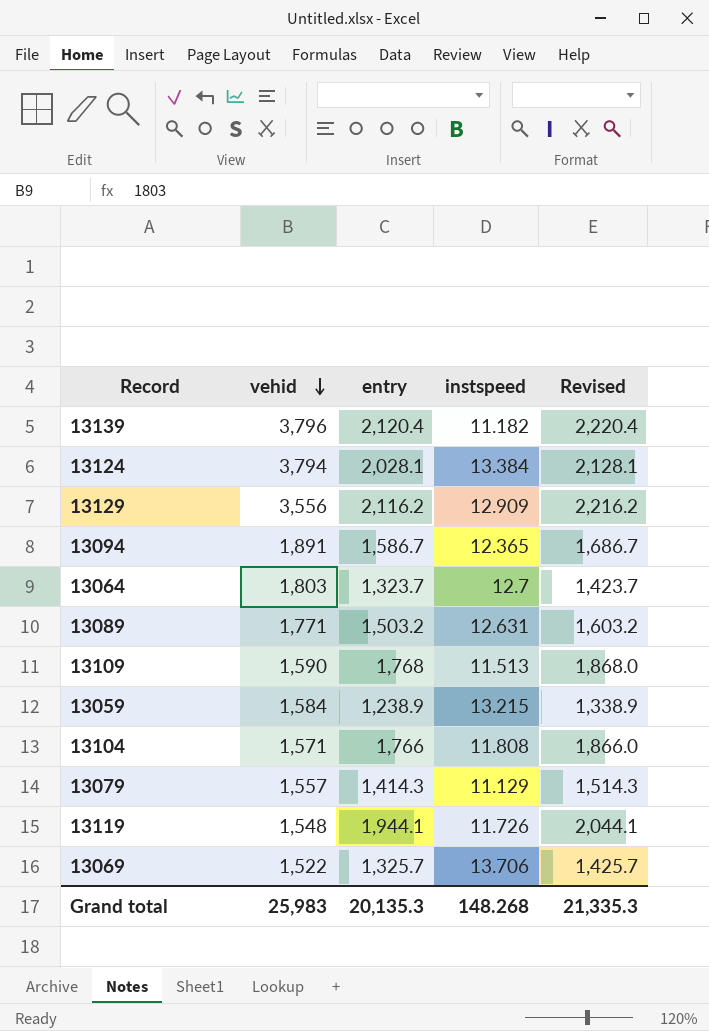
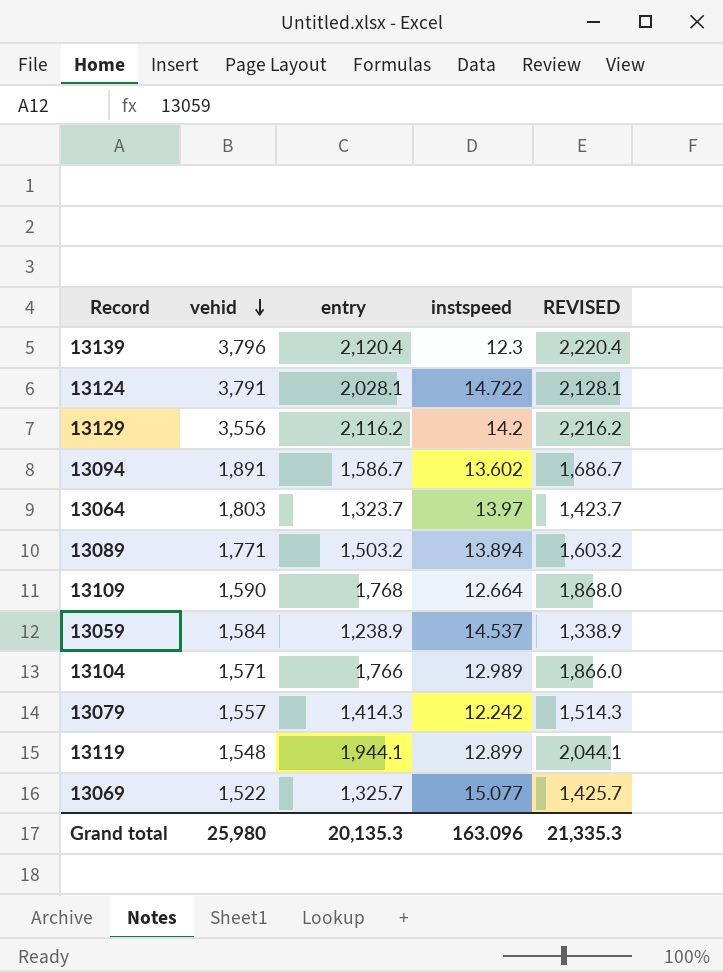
column name: Revised -> REVISED
13139 | instspeed: 11.182 -> 12.3
13124 | vehid: 3,794 -> 3,791
13124 | instspeed: 13.384 -> 14.722
13129 | instspeed: 12.909 -> 14.2
13094 | instspeed: 12.365 -> 13.602
13064 | instspeed: 12.7 -> 13.97
13089 | instspeed: 12.631 -> 13.894
13109 | instspeed: 11.513 -> 12.664
13059 | instspeed: 13.215 -> 14.537
13104 | instspeed: 11.808 -> 12.989
13079 | instspeed: 11.129 -> 12.242
13119 | instspeed: 11.726 -> 12.899
13069 | instspeed: 13.706 -> 15.077
Grand total | vehid: 25,983 -> 25,980
Grand total | instspeed: 148.268 -> 163.096

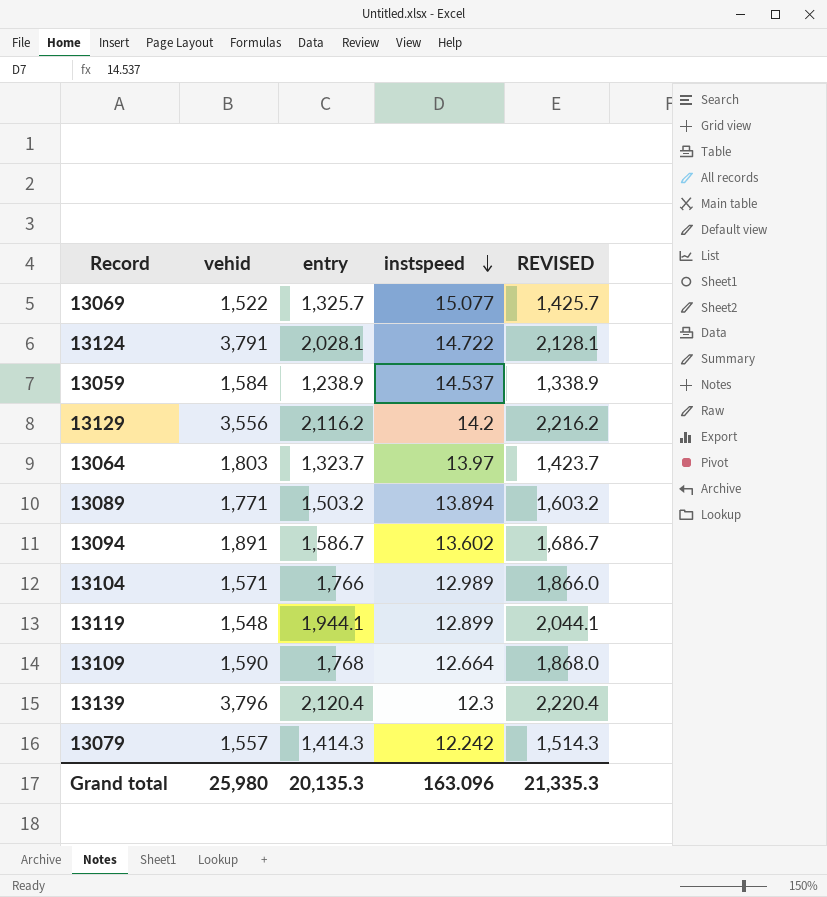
row order: vehid descending -> instspeed descending

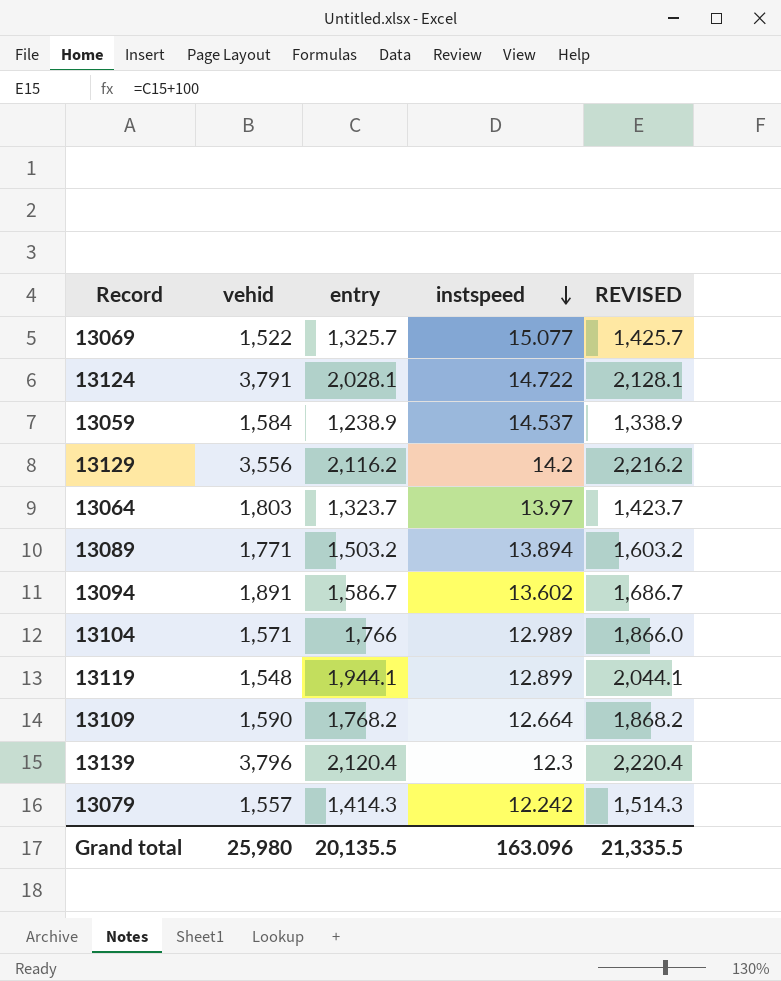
13109 | entry: 1,768 -> 1,768.2
13109 | REVISED: 1,868.0 -> 1,868.2
Grand total | entry: 20,135.3 -> 20,135.5
Grand total | REVISED: 21,335.3 -> 21,335.5

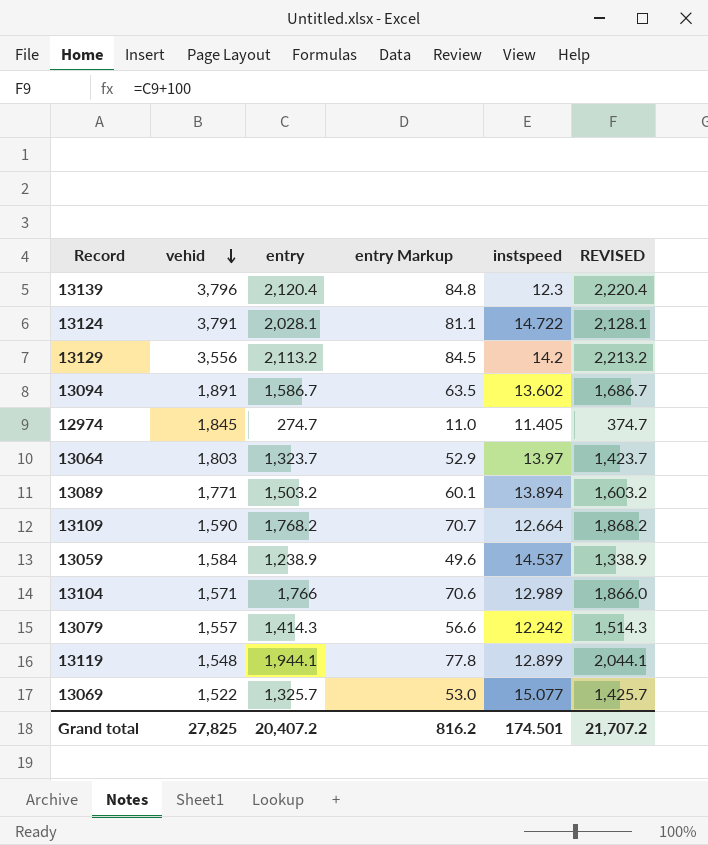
row order: instspeed descending -> vehid descending
column entry Markup | formula: none -> [entry] * 0.04
13129 | entry: 2,116.2 -> 2,113.2
13129 | REVISED: 2,216.2 -> 2,213.2
row 12974: none -> 1,845 | 274.7 | 11.0 | 11.405 | 374.7
Grand total | vehid: 25,980 -> 27,825
Grand total | entry: 20,135.5 -> 20,407.2
Grand total | instspeed: 163.096 -> 174.501
Grand total | REVISED: 21,335.5 -> 21,707.2

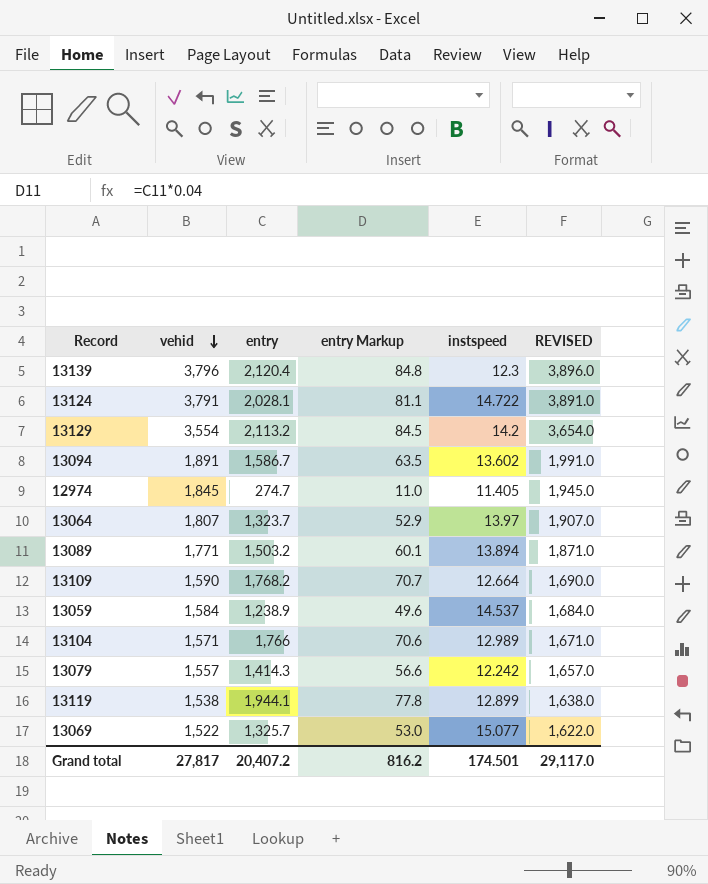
column REVISED | formula: [entry] + 100 -> [vehid] + 100
13129 | vehid: 3,556 -> 3,554
13064 | vehid: 1,803 -> 1,807
13119 | vehid: 1,548 -> 1,538
Grand total | vehid: 27,825 -> 27,817
Grand total | REVISED: 21,707.2 -> 29,117.0

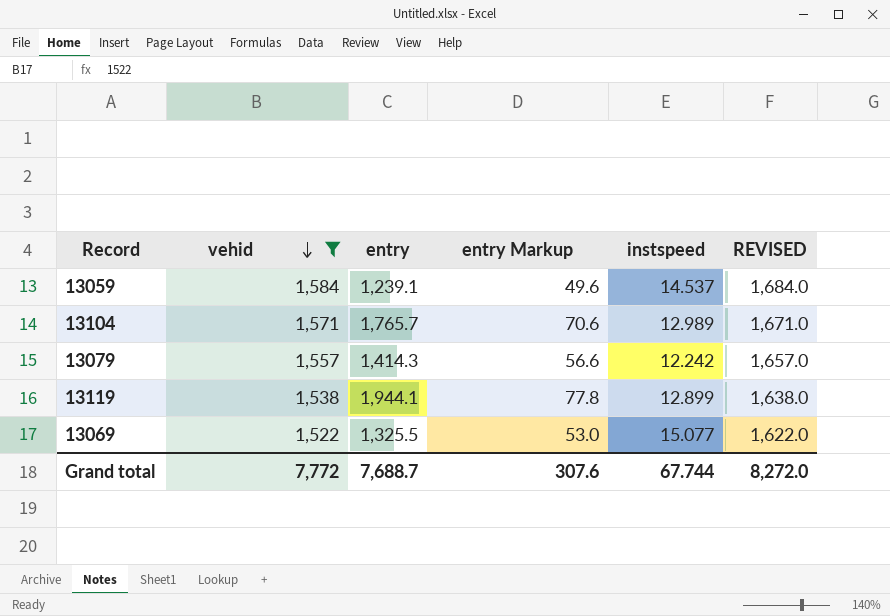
filter: none -> vehid <= 1,584
13059 | entry: 1,238.9 -> 1,239.1
13104 | entry: 1,766 -> 1,765.7
13069 | entry: 1,325.7 -> 1,325.5
Grand total | vehid: 27,817 -> 7,772
Grand total | entry: 20,407.2 -> 7,688.7
Grand total | entry Markup: 816.2 -> 307.6
Grand total | instspeed: 174.501 -> 67.744
Grand total | REVISED: 29,117.0 -> 8,272.0

